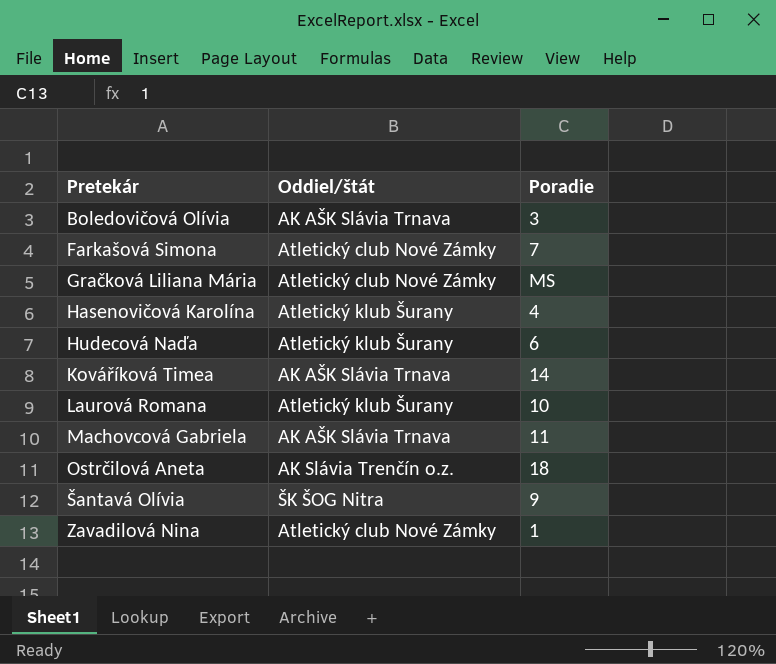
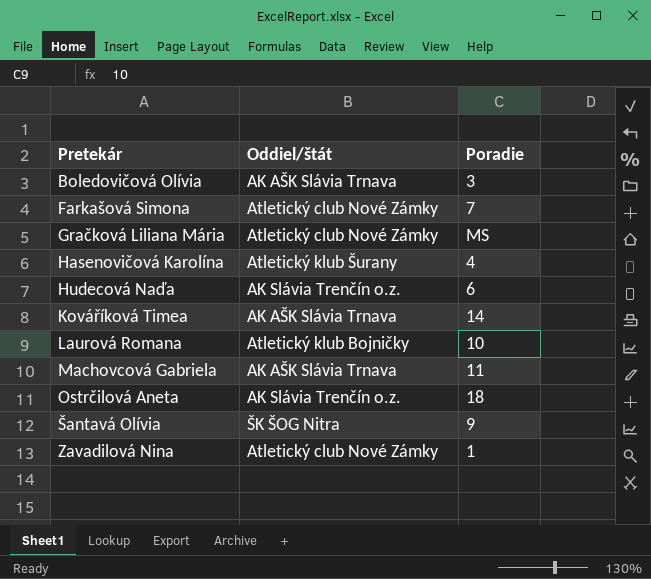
Hudecová Naďa | Oddiel/štát: Atletický klub Šurany -> AK Slávia Trenčín o.z.
Laurová Romana | Oddiel/štát: Atletický klub Šurany -> Atletický klub Bojničky

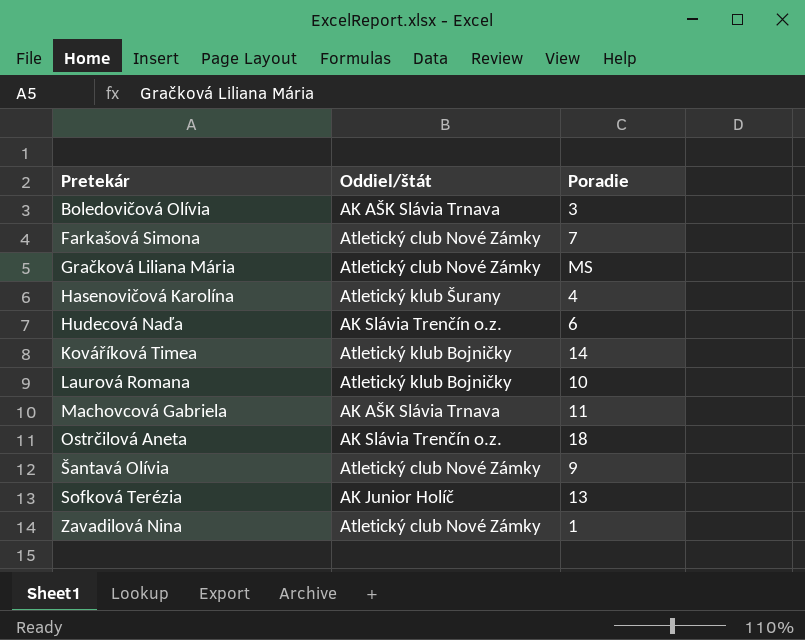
Kováříková Timea | Oddiel/štát: AK AŠK Slávia Trnava -> Atletický klub Bojničky
Šantavá Olívia | Oddiel/štát: ŠK ŠOG Nitra -> Atletický club Nové Zámky
row Sofková Terézia: none -> AK Junior Holíč | 13

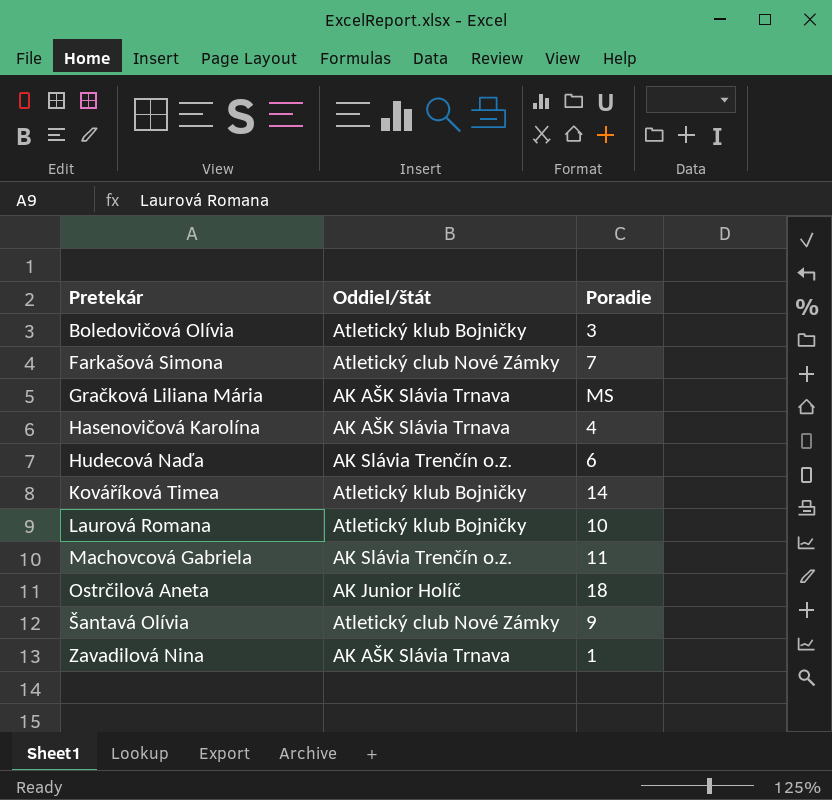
row Sofková Terézia: AK Junior Holíč | 13 -> none
Boledovičová Olívia | Oddiel/štát: AK AŠK Slávia Trnava -> Atletický klub Bojničky
Gračková Liliana Mária | Oddiel/štát: Atletický club Nové Zámky -> AK AŠK Slávia Trnava
Hasenovičová Karolína | Oddiel/štát: Atletický klub Šurany -> AK AŠK Slávia Trnava
Machovcová Gabriela | Oddiel/štát: AK AŠK Slávia Trnava -> AK Slávia Trenčín o.z.
Ostrčilová Aneta | Oddiel/štát: AK Slávia Trenčín o.z. -> AK Junior Holíč
Zavadilová Nina | Oddiel/štát: Atletický club Nové Zámky -> AK AŠK Slávia Trnava

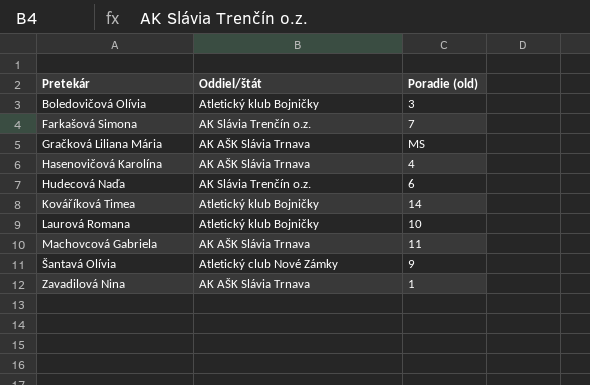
column name: Poradie -> Poradie (old)
row Ostrčilová Aneta: AK Junior Holíč | 18 -> none
Farkašová Simona | Oddiel/štát: Atletický club Nové Zámky -> AK Slávia Trenčín o.z.
Machovcová Gabriela | Oddiel/štát: AK Slávia Trenčín o.z. -> AK AŠK Slávia Trnava

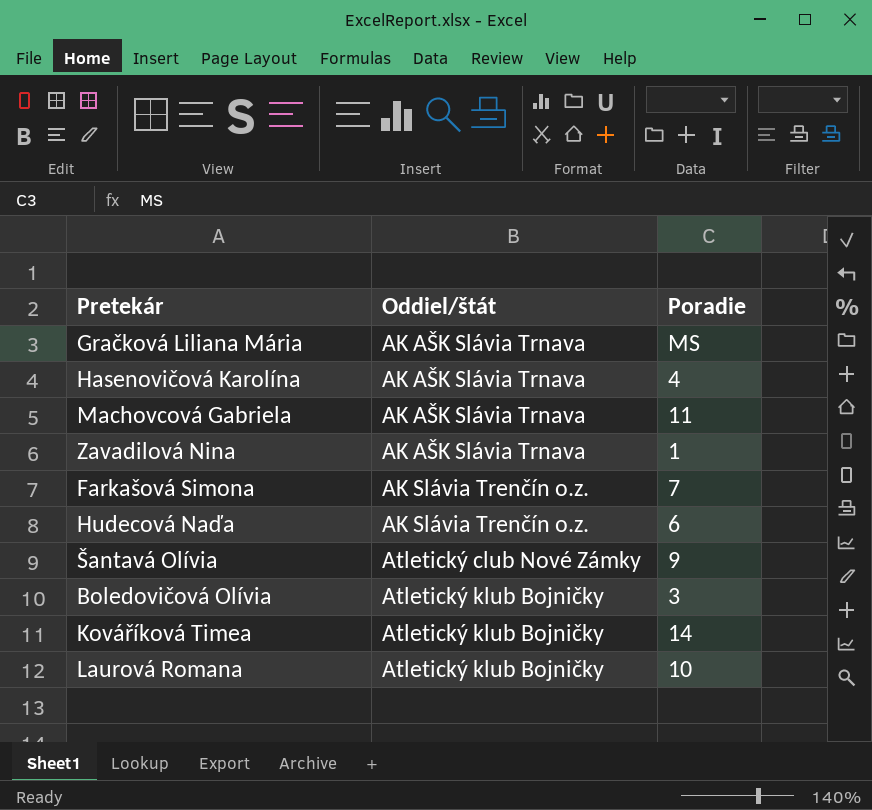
row order: Pretekár ascending -> Oddiel/štát ascending
column name: Poradie (old) -> Poradie

